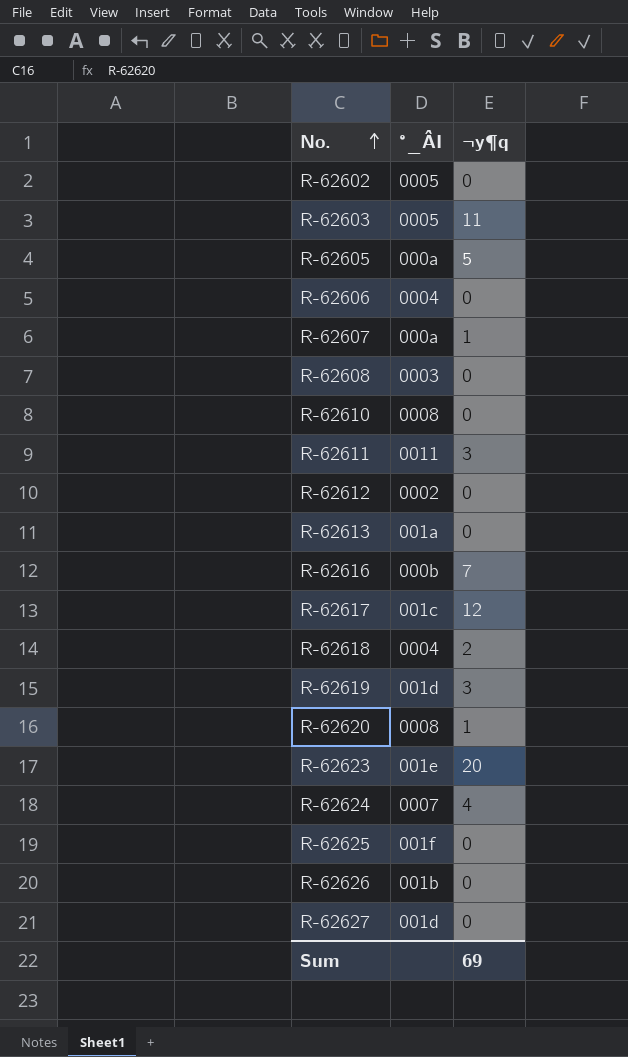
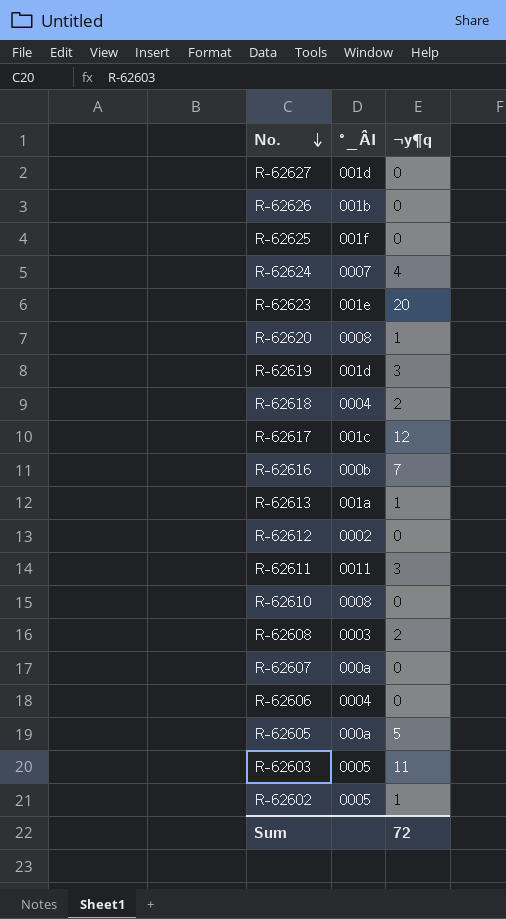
row order: No. ascending -> No. descending
R-62613 | ¬y¶q: 0 -> 1
R-62608 | ¬y¶q: 0 -> 2
R-62607 | ¬y¶q: 1 -> 0
R-62602 | ¬y¶q: 0 -> 1
Sum | ¬y¶q: 69 -> 72

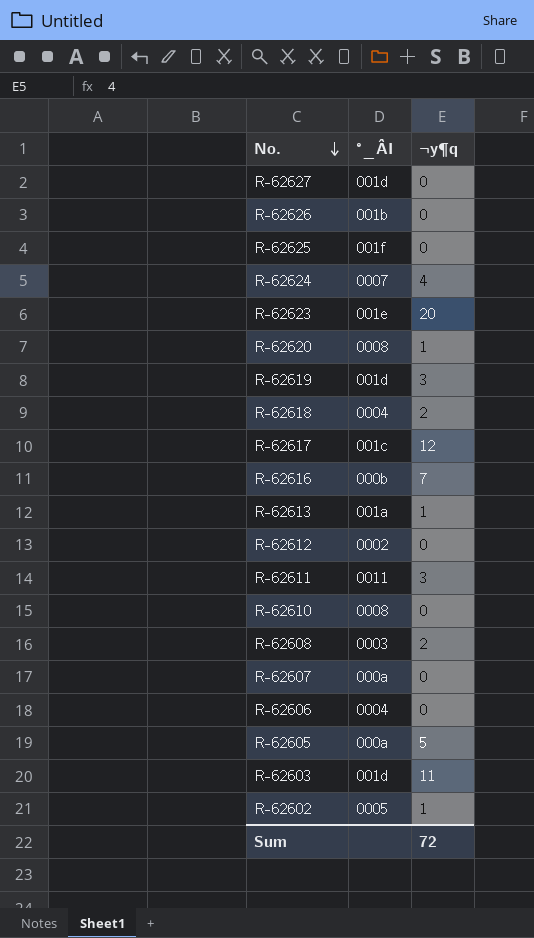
R-62603 | °_ÂI: 0005 -> 001d

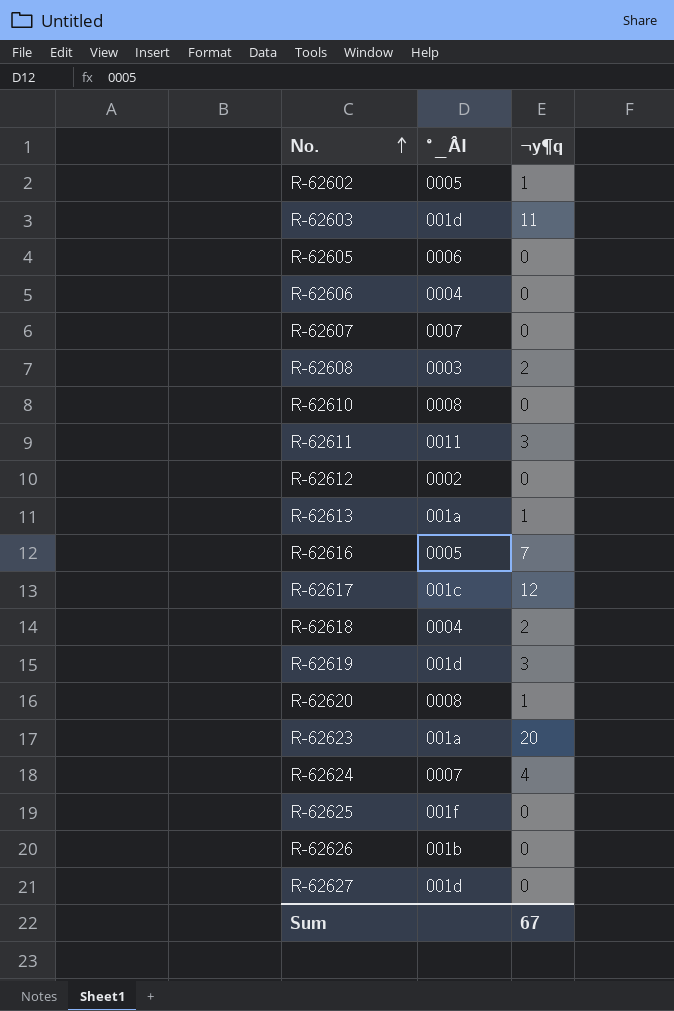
row order: No. descending -> No. ascending
R-62605 | °_ÂI: 000a -> 0006
R-62605 | ¬y¶q: 5 -> 0
R-62607 | °_ÂI: 000a -> 0007
R-62616 | °_ÂI: 000b -> 0005
R-62623 | °_ÂI: 001e -> 001a
Sum | ¬y¶q: 72 -> 67

